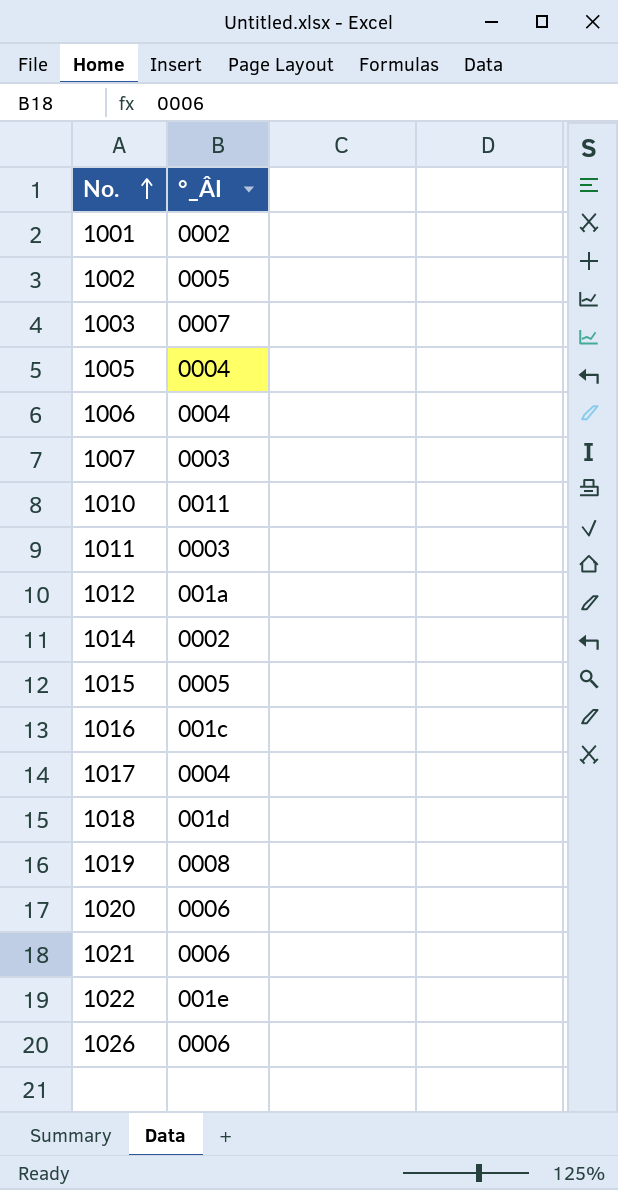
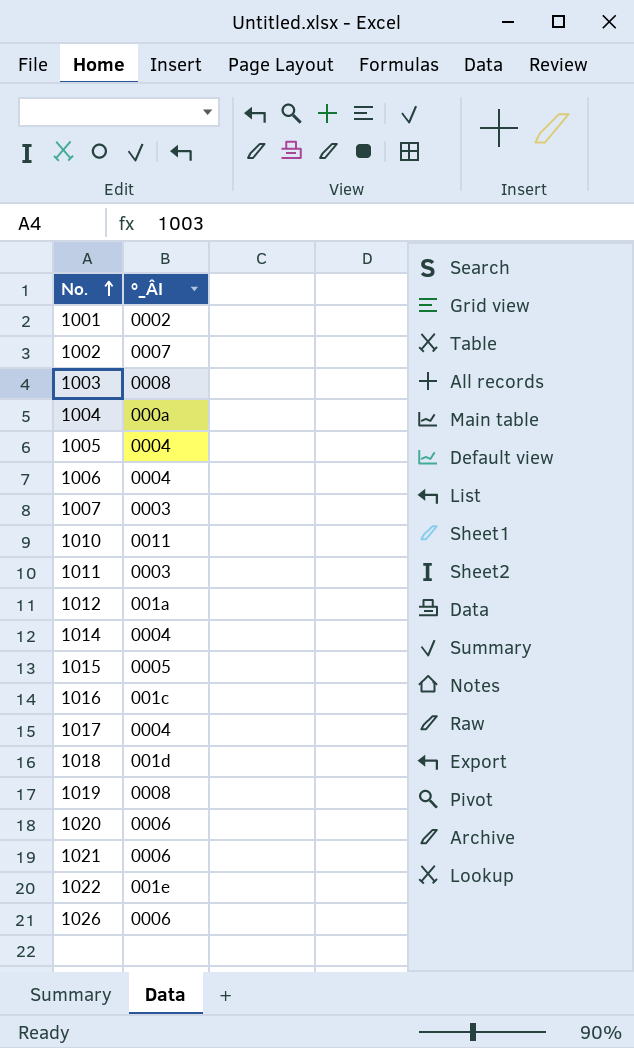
1002 | °_ÂI: 0005 -> 0007
1003 | °_ÂI: 0007 -> 0008
row 1004: none -> 000a
1014 | °_ÂI: 0002 -> 0004

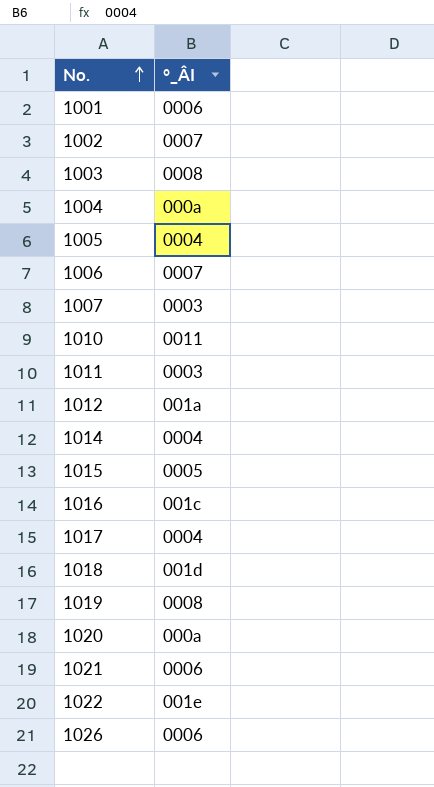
1001 | °_ÂI: 0002 -> 0006
1006 | °_ÂI: 0004 -> 0007
1020 | °_ÂI: 0006 -> 000a

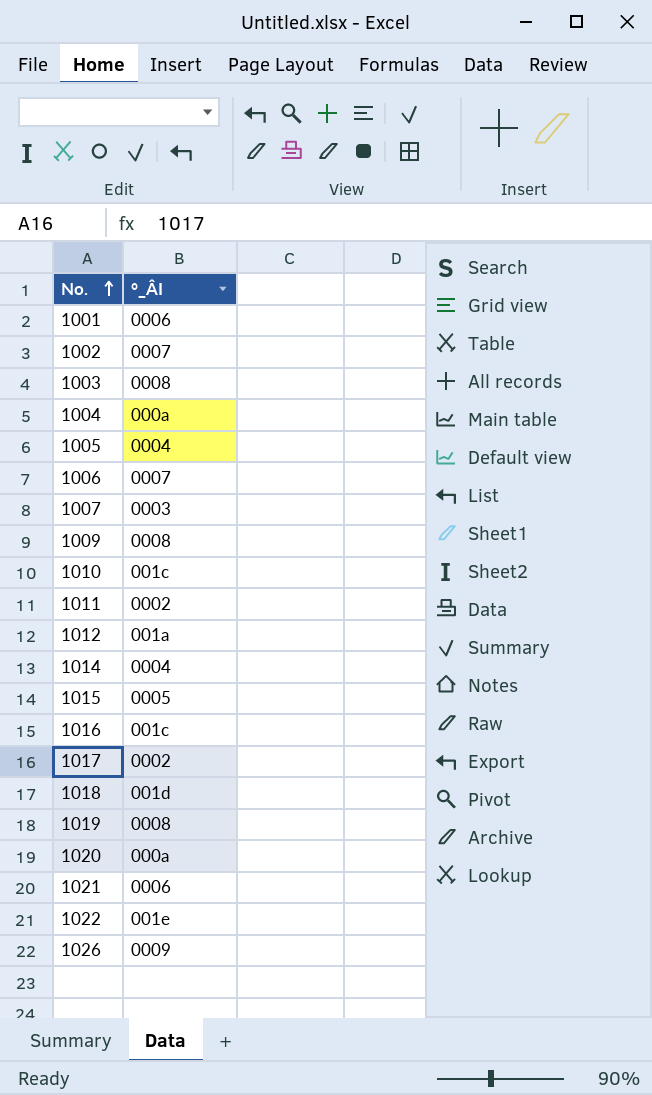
row 1009: none -> 0008
1010 | °_ÂI: 0011 -> 001c
1011 | °_ÂI: 0003 -> 0002
1017 | °_ÂI: 0004 -> 0002
1026 | °_ÂI: 0006 -> 0009

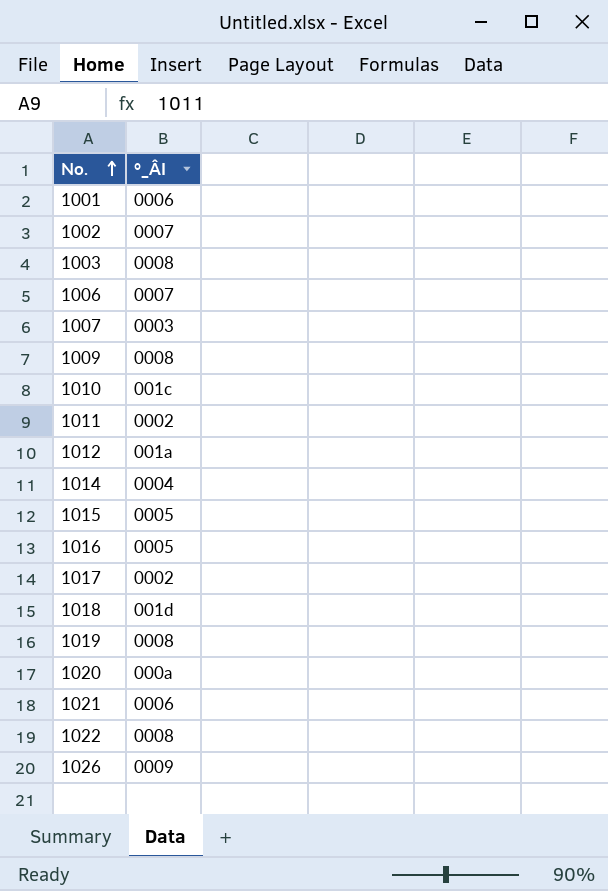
row 1004: 000a -> none
row 1005: 0004 -> none
1016 | °_ÂI: 001c -> 0005
1022 | °_ÂI: 001e -> 0008

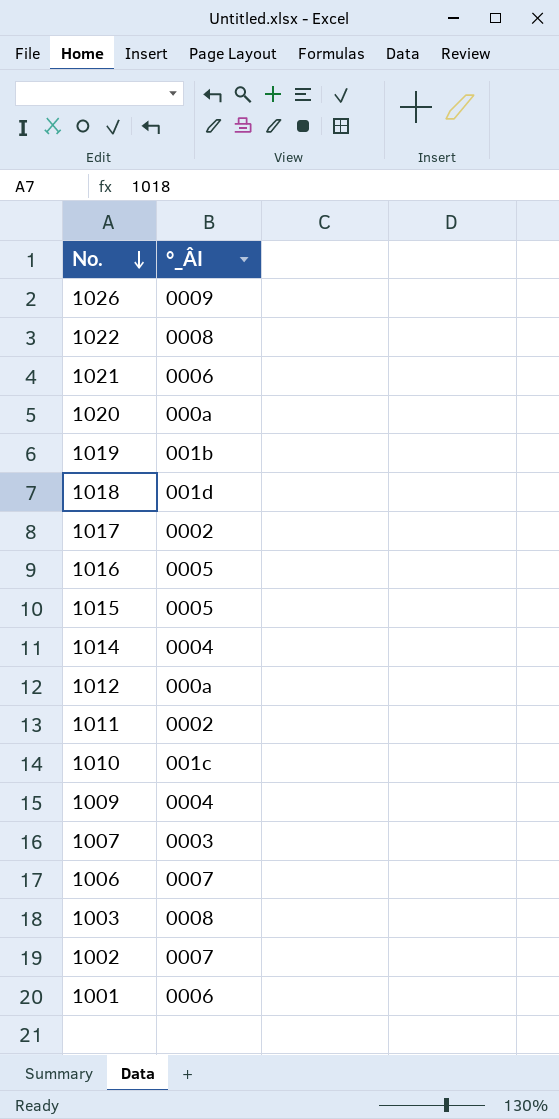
row order: No. ascending -> No. descending
1019 | °_ÂI: 0008 -> 001b
1012 | °_ÂI: 001a -> 000a
1009 | °_ÂI: 0008 -> 0004

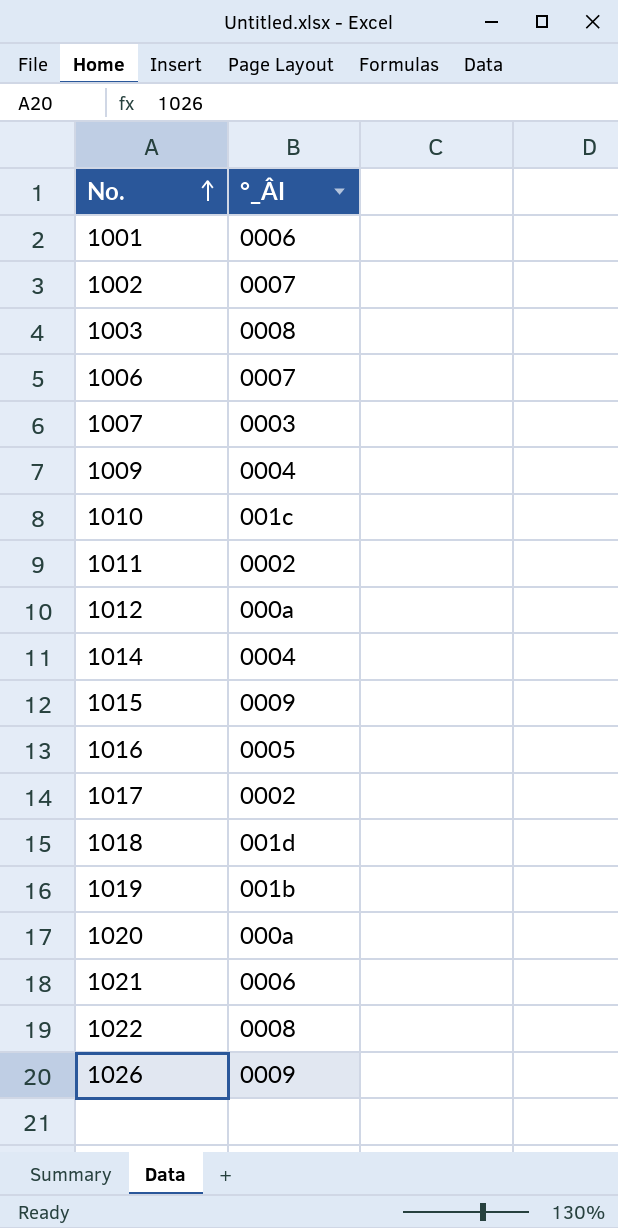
row order: No. descending -> No. ascending
1015 | °_ÂI: 0005 -> 0009

